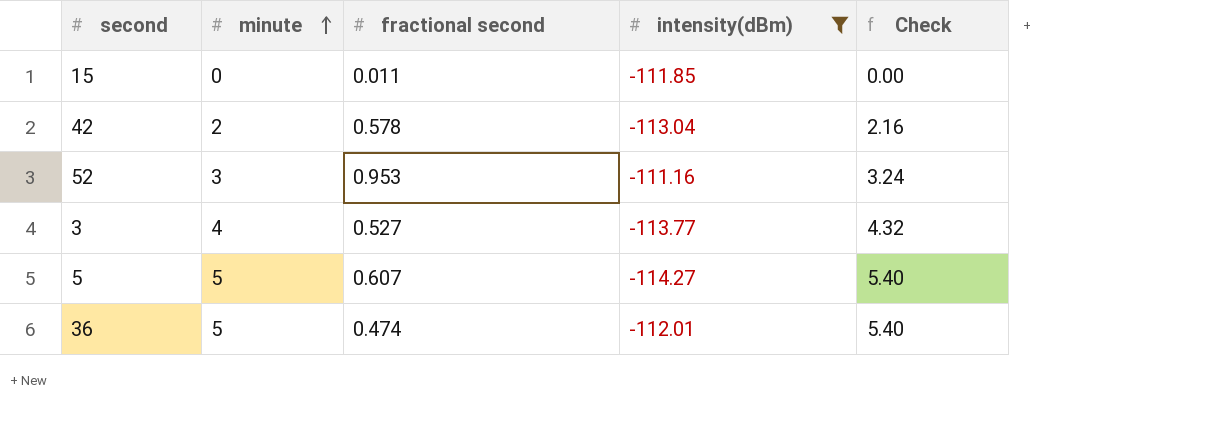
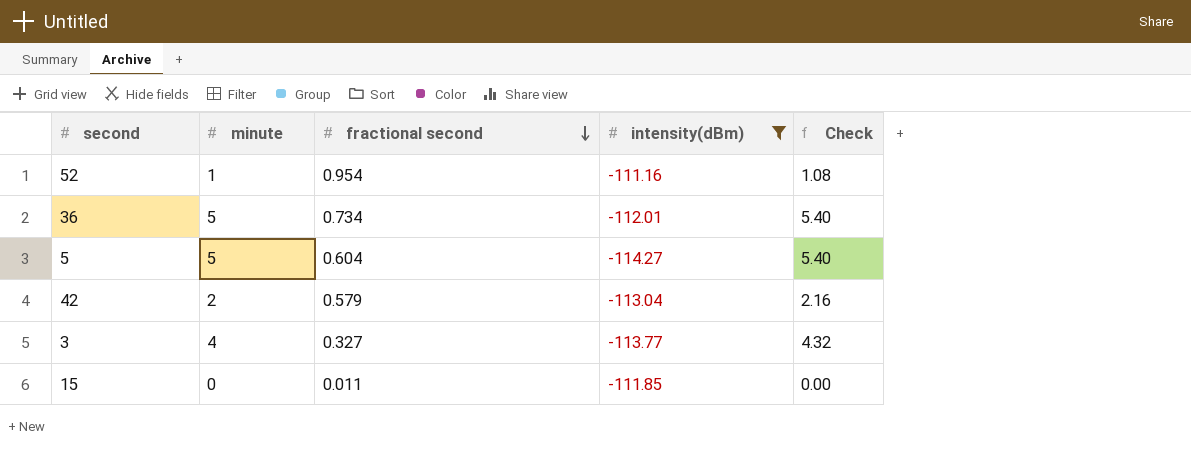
row order: minute ascending -> fractional second descending
52 | minute: 3 -> 1
52 | fractional second: 0.953 -> 0.954
52 | Check: 3.24 -> 1.08
36 | fractional second: 0.474 -> 0.734
5 | fractional second: 0.607 -> 0.604
42 | fractional second: 0.578 -> 0.579
3 | fractional second: 0.527 -> 0.327

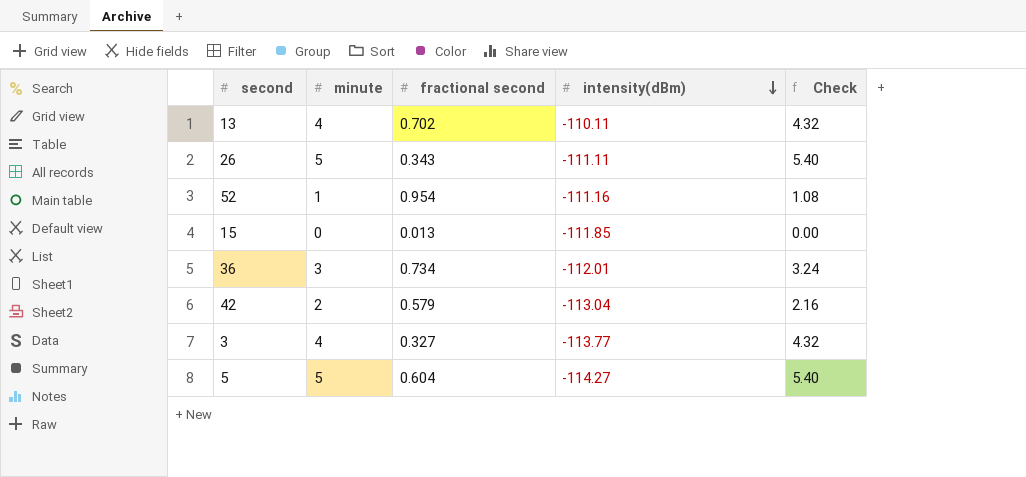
filter: intensity(dBm) <= -111.16 -> none
row order: fractional second descending -> intensity(dBm) descending
15 | fractional second: 0.011 -> 0.013
36 | minute: 5 -> 3
36 | Check: 5.40 -> 3.24

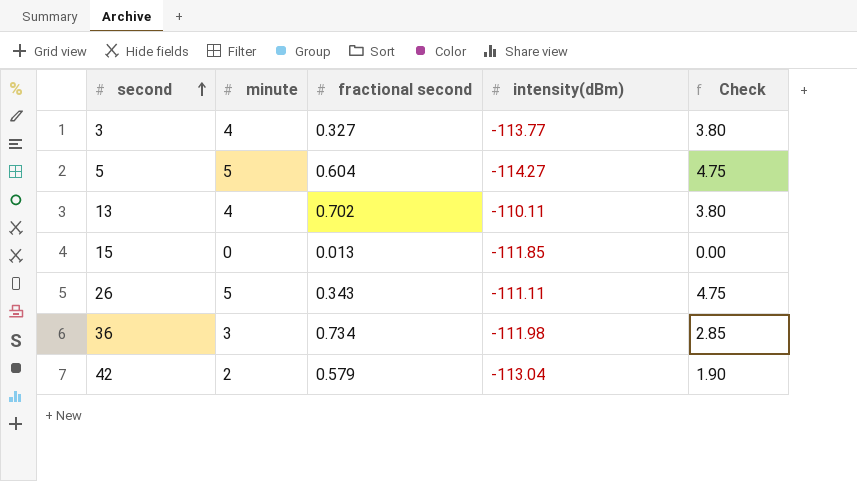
row order: intensity(dBm) descending -> second ascending
column Check | formula: [minute] * 1.08 -> [minute] * 0.95
row 52: 1 | 0.954 | -111.16 | 1.08 -> none
36 | intensity(dBm): -112.01 -> -111.98

